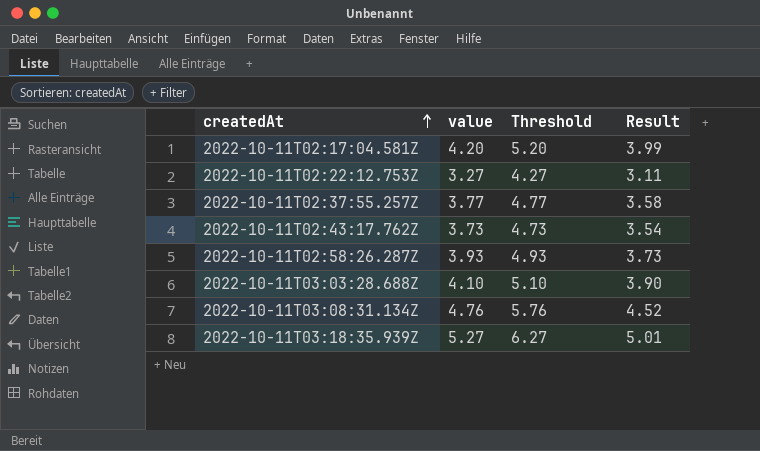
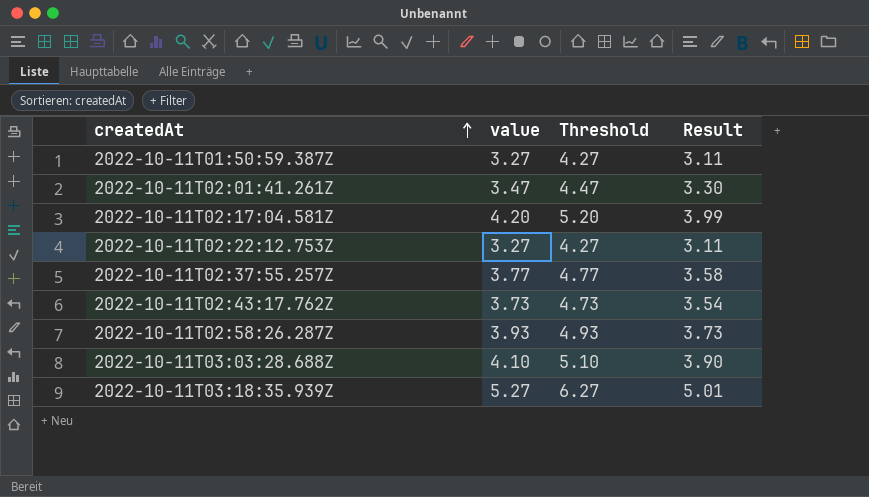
row 2022-10-11T03:08:31.134Z: 4.76 | 5.76 | 4.52 -> none
row 2022-10-11T01:50:59.387Z: none -> 3.27 | 4.27 | 3.11
row 2022-10-11T02:01:41.261Z: none -> 3.47 | 4.47 | 3.30

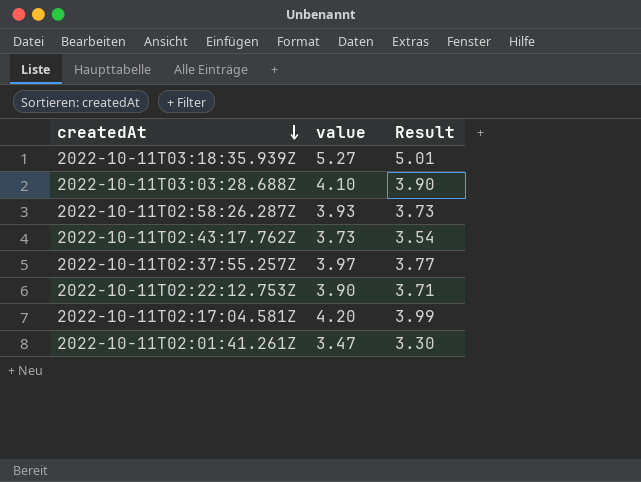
row order: createdAt ascending -> createdAt descending
column Threshold | formula: [value] + 1 -> none
row 2022-10-11T01:50:59.387Z: 3.27 | 4.27 | 3.11 -> none
2022-10-11T02:37:55.257Z | value: 3.77 -> 3.97
2022-10-11T02:37:55.257Z | Result: 3.58 -> 3.77
2022-10-11T02:22:12.753Z | value: 3.27 -> 3.90
2022-10-11T02:22:12.753Z | Result: 3.11 -> 3.71

